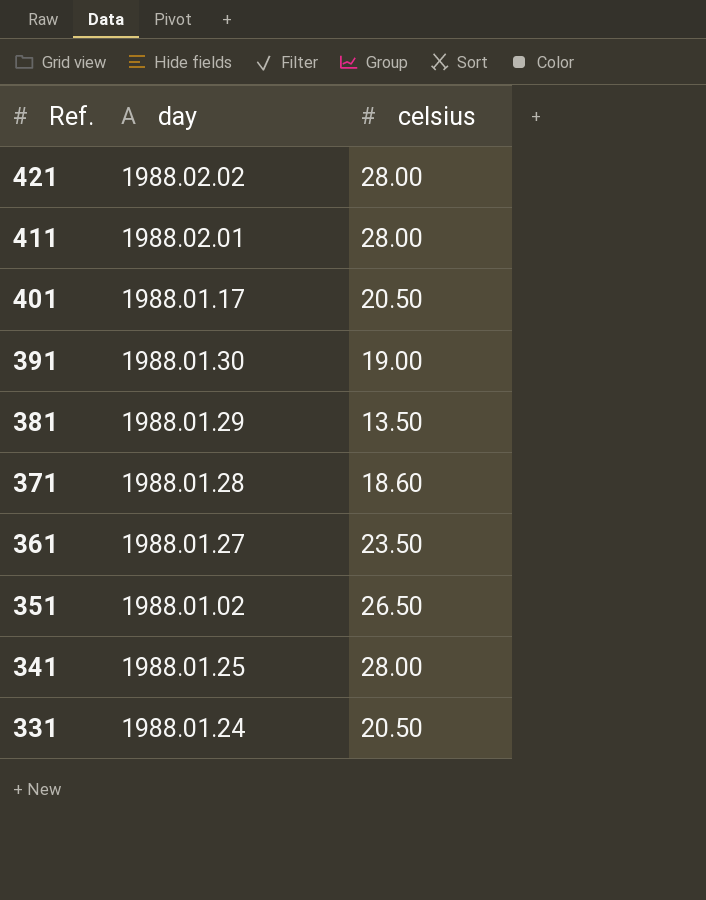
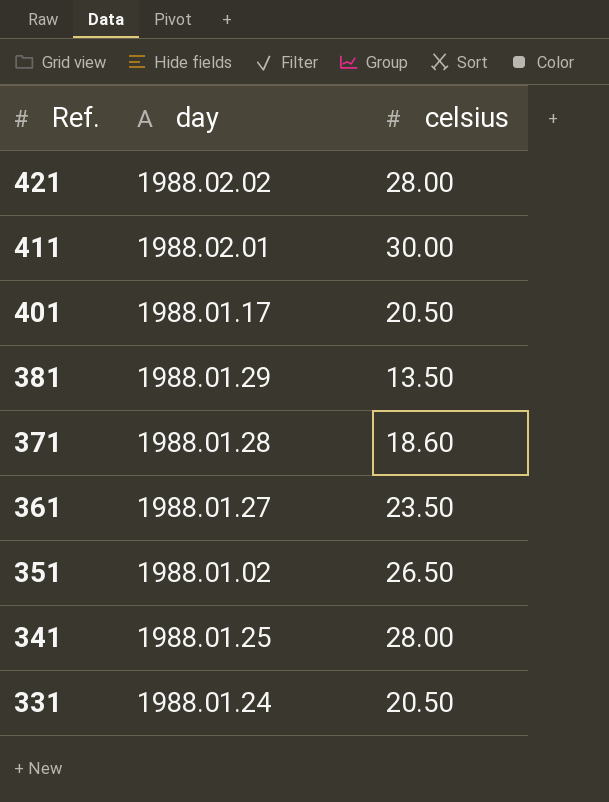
row 391: 1988.01.30 | 19.00 -> none
411 | celsius: 28.00 -> 30.00

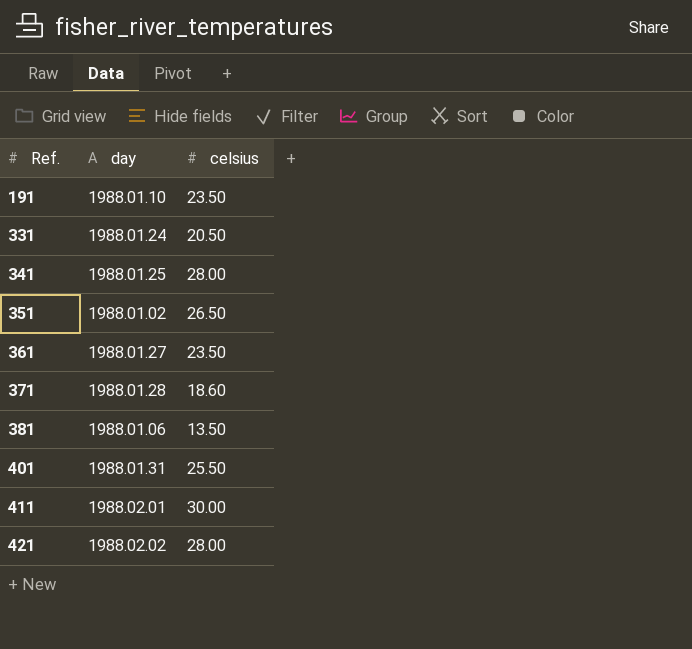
row order: Ref. descending -> Ref. ascending
row 191: none -> 1988.01.10 | 23.50
381 | day: 1988.01.29 -> 1988.01.06
401 | day: 1988.01.17 -> 1988.01.31
401 | celsius: 20.50 -> 25.50

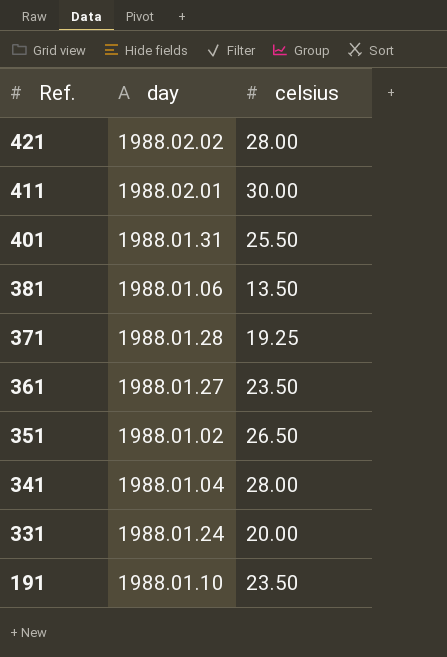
row order: Ref. ascending -> Ref. descending
371 | celsius: 18.60 -> 19.25
341 | day: 1988.01.25 -> 1988.01.04
331 | celsius: 20.50 -> 20.00

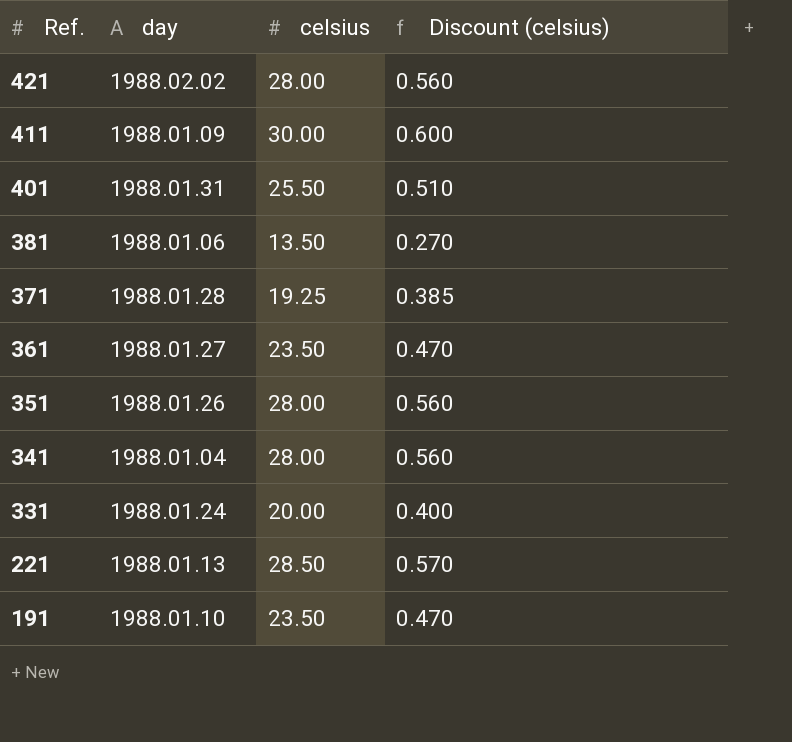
column Discount (celsius) | formula: none -> [celsius] * 0.02
411 | day: 1988.02.01 -> 1988.01.09
351 | day: 1988.01.02 -> 1988.01.26
351 | celsius: 26.50 -> 28.00
row 221: none -> 1988.01.13 | 28.50 | 0.570

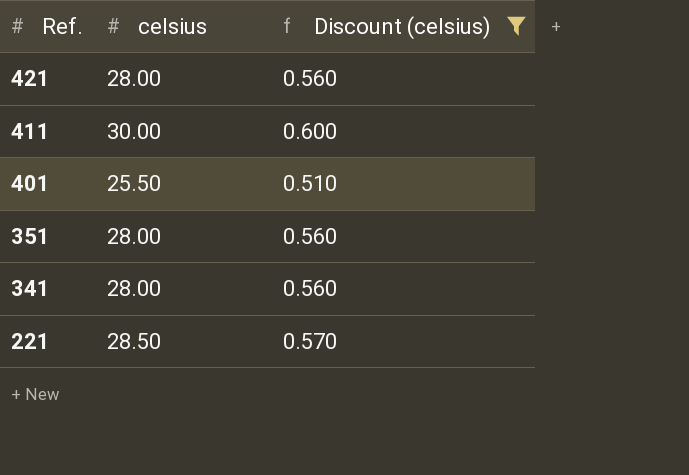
filter: none -> Discount (celsius) >= 0.510
column day | position: 2 -> none

